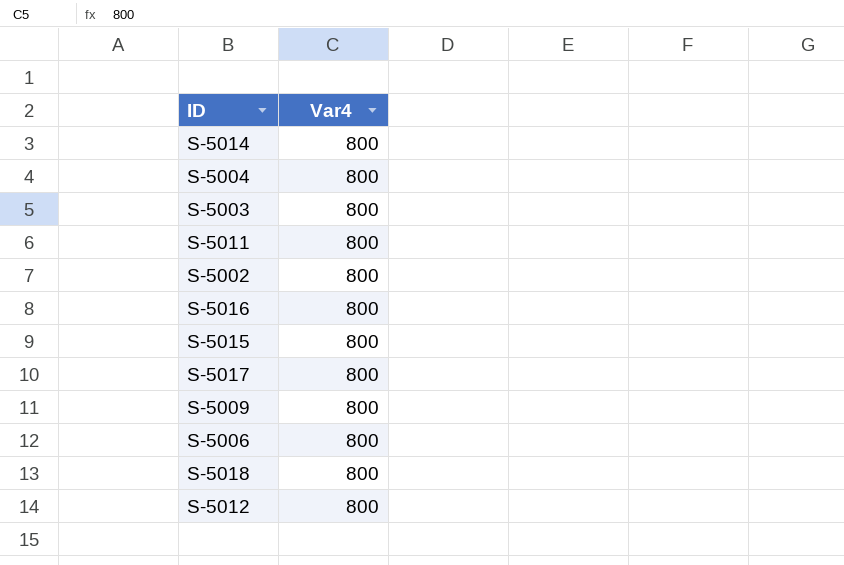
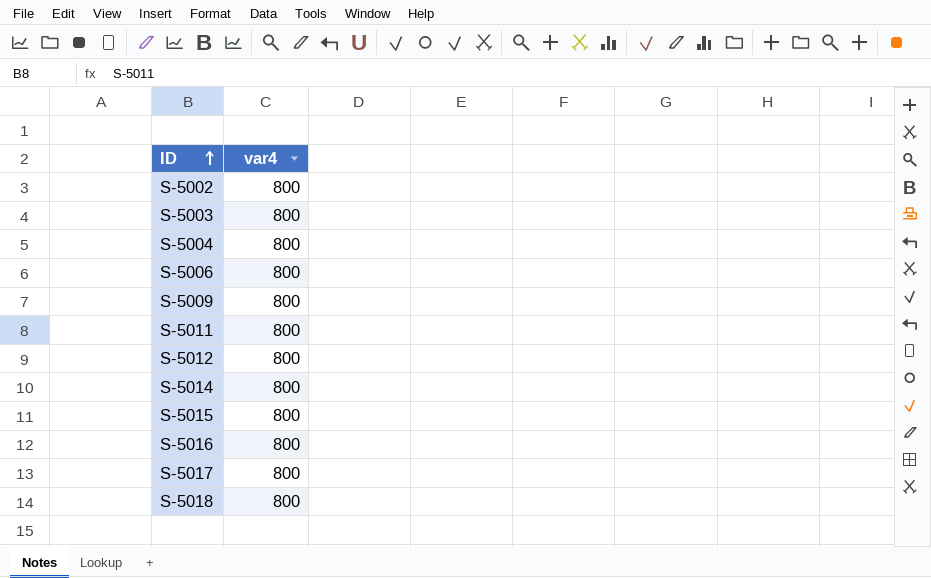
row order: none -> ID ascending
column name: Var4 -> var4

